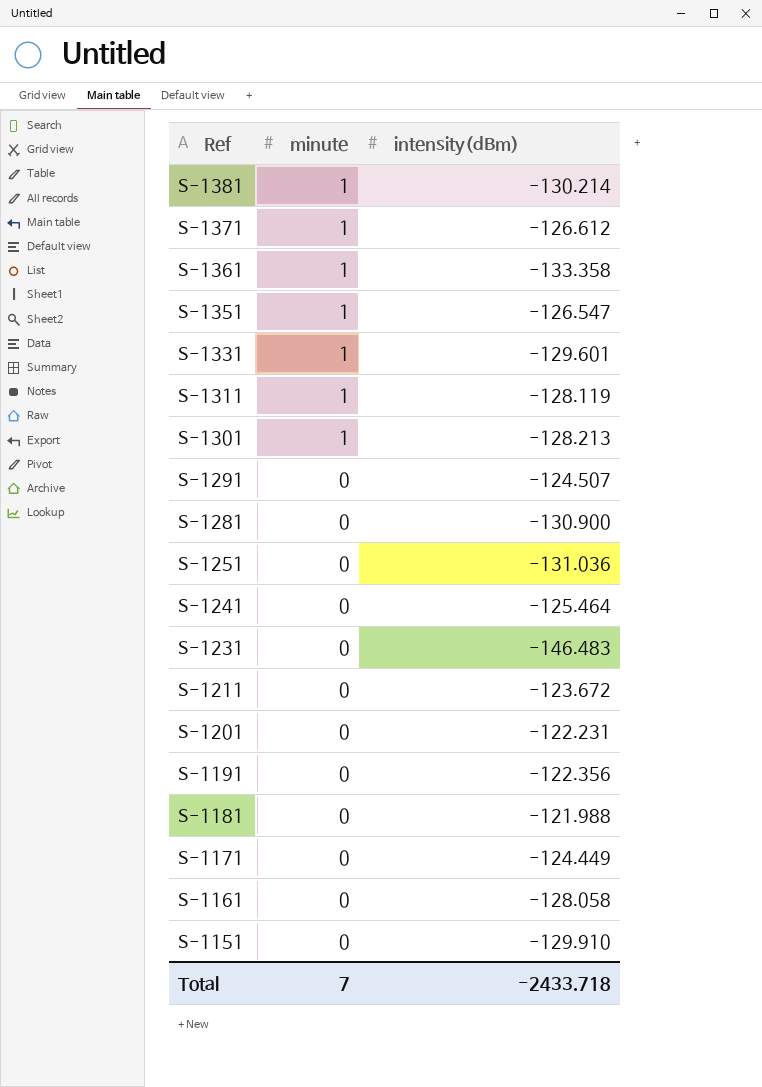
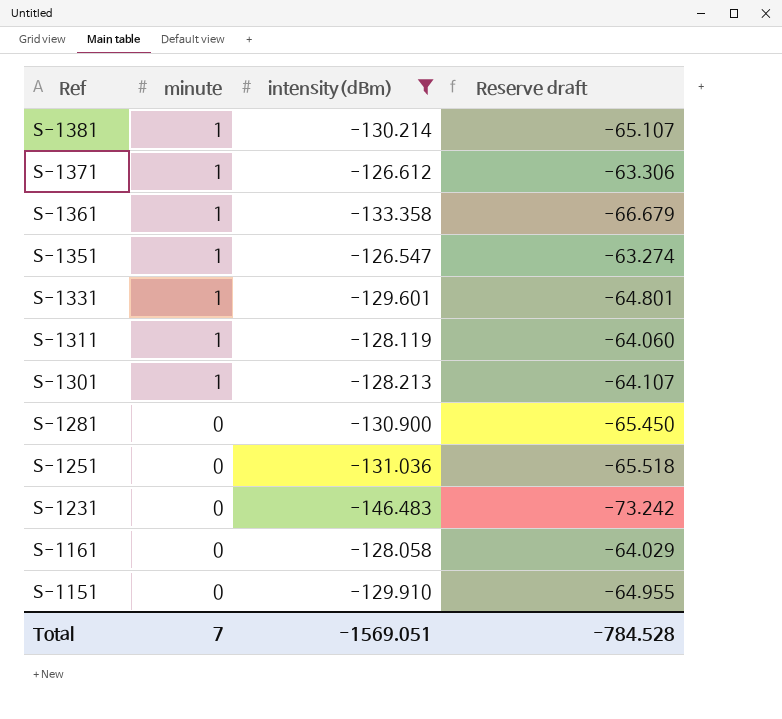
filter: none -> intensity(dBm) <= -126.547
column Reserve draft | formula: none -> [intensity(dBm)] * 0.5
Total | intensity(dBm): -2433.718 -> -1569.051

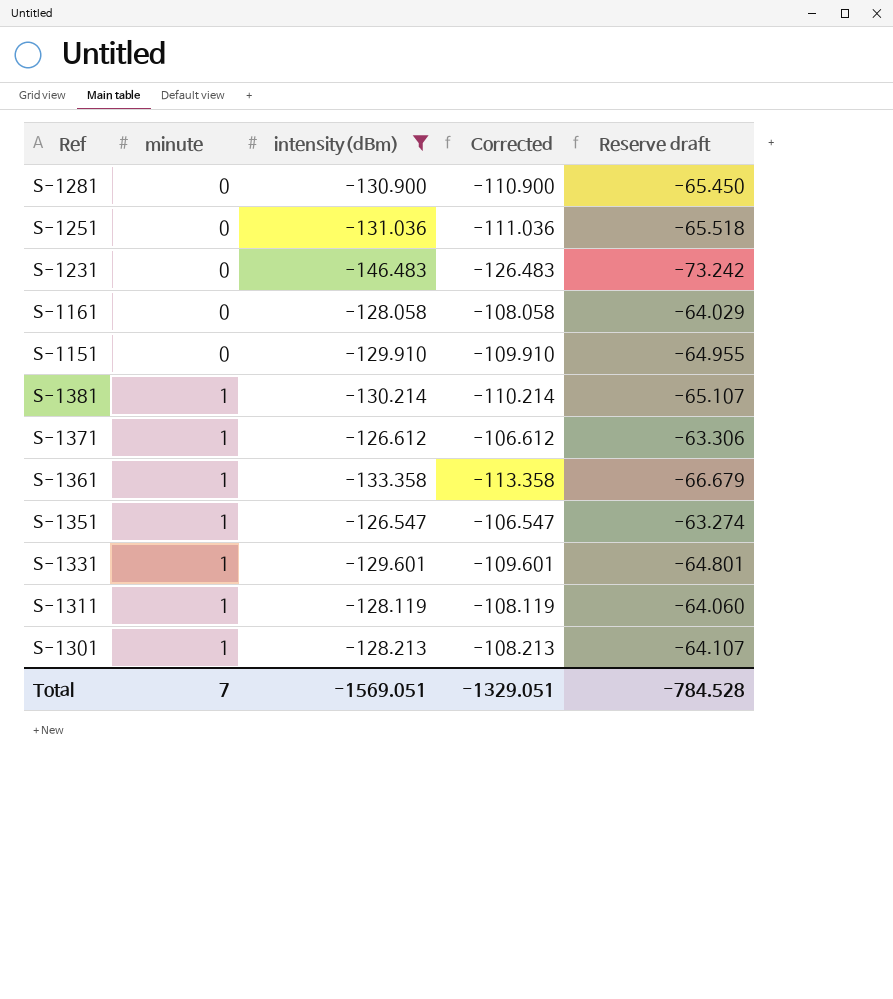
row order: Ref descending -> minute ascending
column Corrected | formula: none -> [intensity(dBm)] + 20

